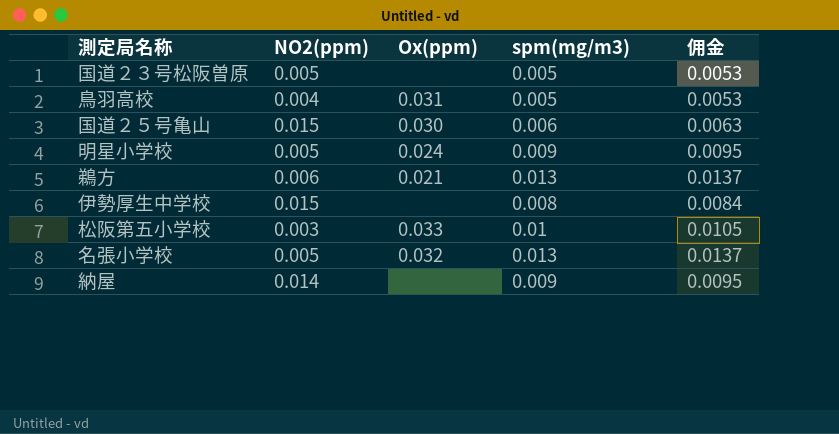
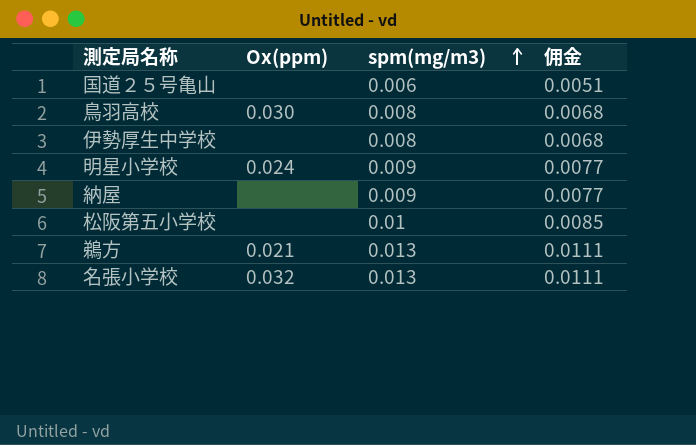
row order: none -> spm(mg/m3) ascending
column NO2(ppm) | position: 2 -> none
column 佣金 | formula: [spm(mg/m3)] * 1.05 -> [spm(mg/m3)] * 0.85
row 国道２３号松阪曽原: 0.005 | none | 0.005 | 0.0053 -> none
国道２５号亀山 | Ox(ppm): 0.030 -> none
鳥羽高校 | Ox(ppm): 0.031 -> 0.030
鳥羽高校 | spm(mg/m3): 0.005 -> 0.008
松阪第五小学校 | Ox(ppm): 0.033 -> none

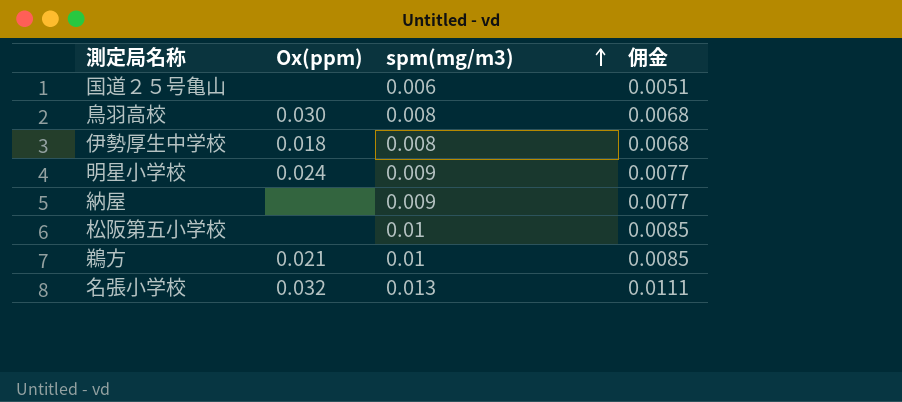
伊勢厚生中学校 | Ox(ppm): none -> 0.018
鵜方 | spm(mg/m3): 0.013 -> 0.01
鵜方 | 佣金: 0.0111 -> 0.0085

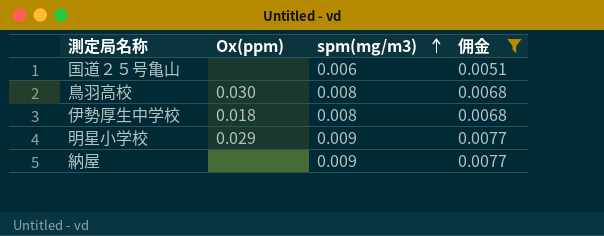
filter: none -> 佣金 <= 0.0077
明星小学校 | Ox(ppm): 0.024 -> 0.029

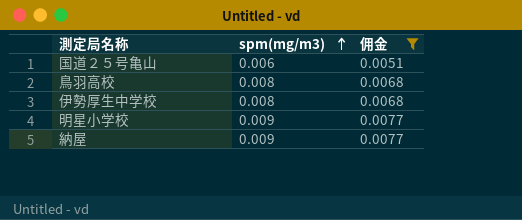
column Ox(ppm) | position: 2 -> none

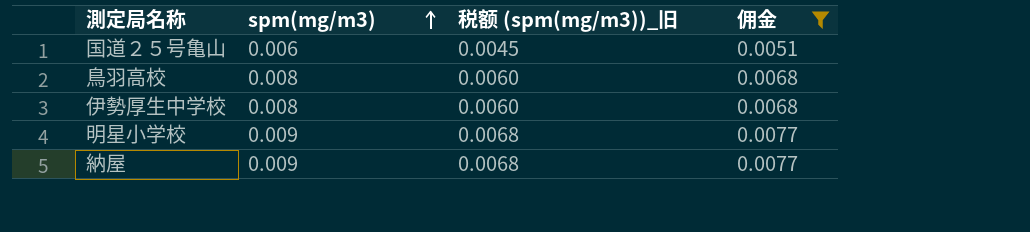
column 税额 (spm(mg/m3))_旧 | formula: none -> [spm(mg/m3)] * 0.75

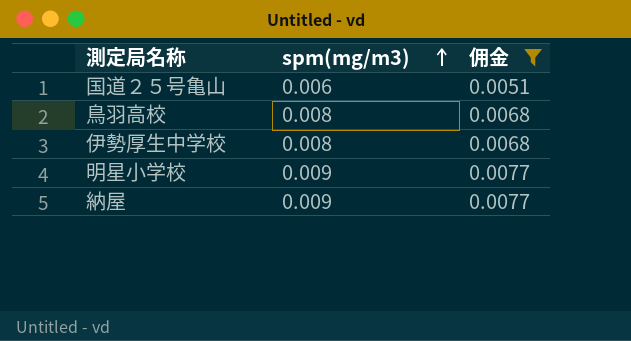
column 税额 (spm(mg/m3))_旧 | formula: [spm(mg/m3)] * 0.75 -> none

